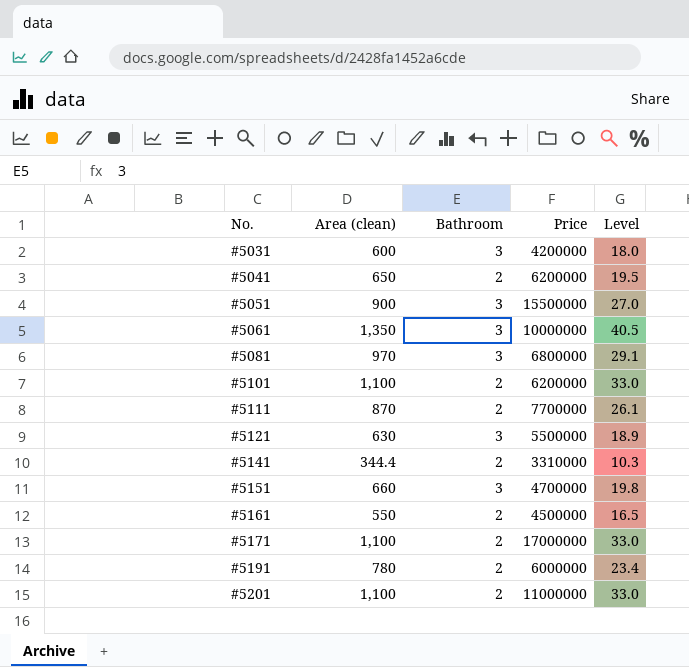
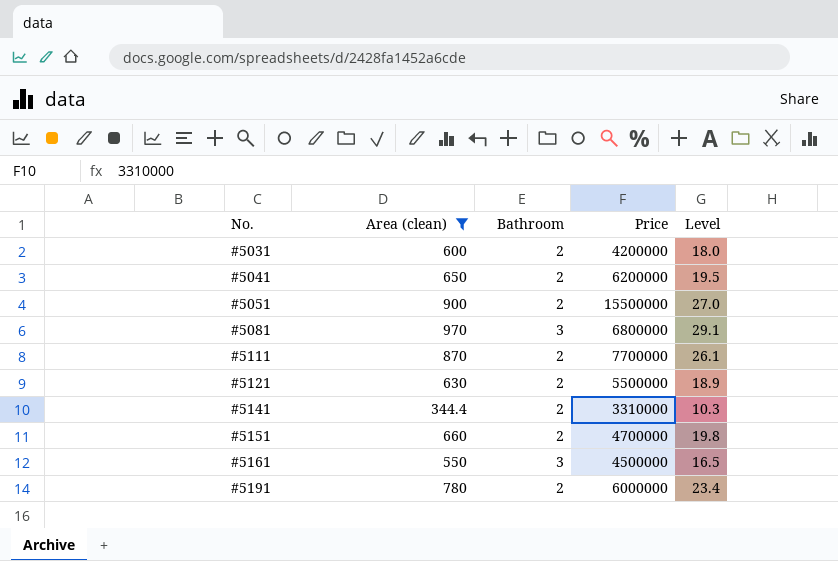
filter: none -> Area (clean) <= 970
#5031 | Bathroom: 3 -> 2
#5051 | Bathroom: 3 -> 2
#5121 | Bathroom: 3 -> 2
#5151 | Bathroom: 3 -> 2
#5161 | Bathroom: 2 -> 3

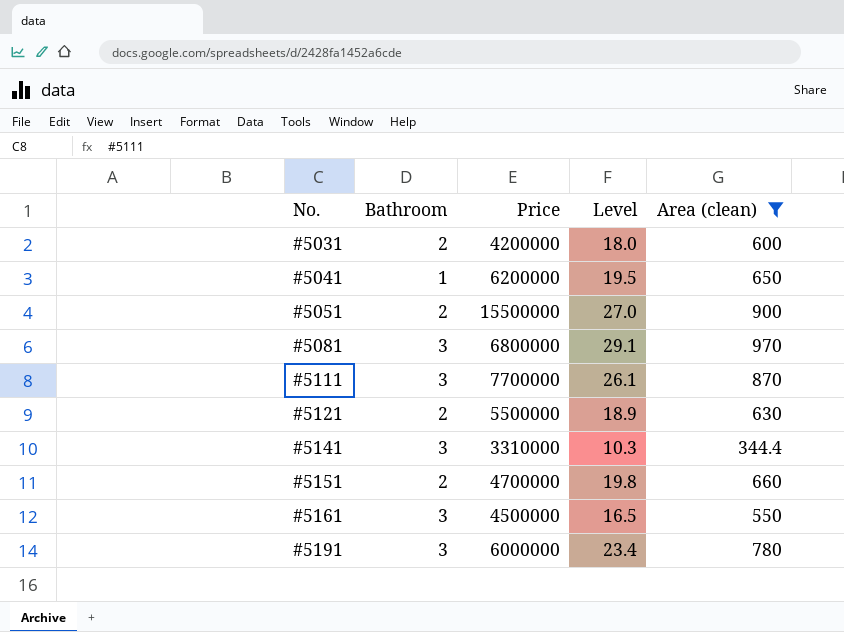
column Area (clean) | position: 2 -> 5
#5041 | Bathroom: 2 -> 1
#5111 | Bathroom: 2 -> 3
#5141 | Bathroom: 2 -> 3
#5191 | Bathroom: 2 -> 3

